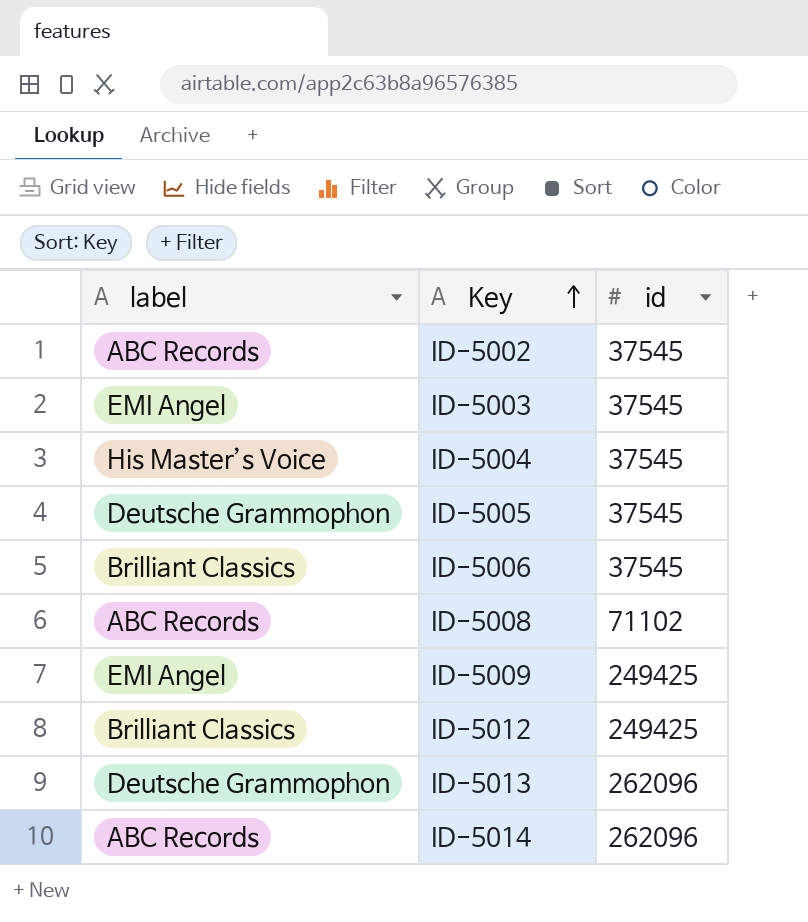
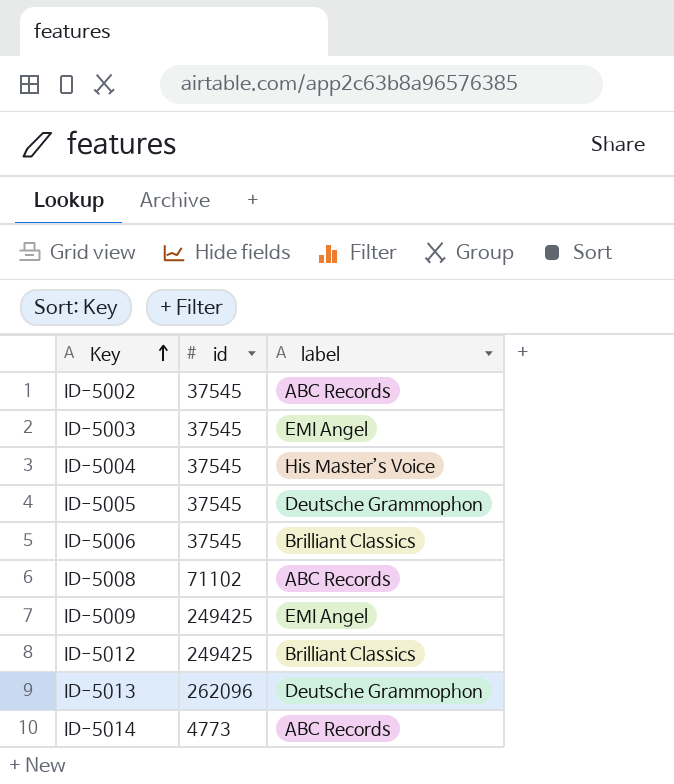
column label | position: 1 -> 3
ID-5014 | id: 262096 -> 4773

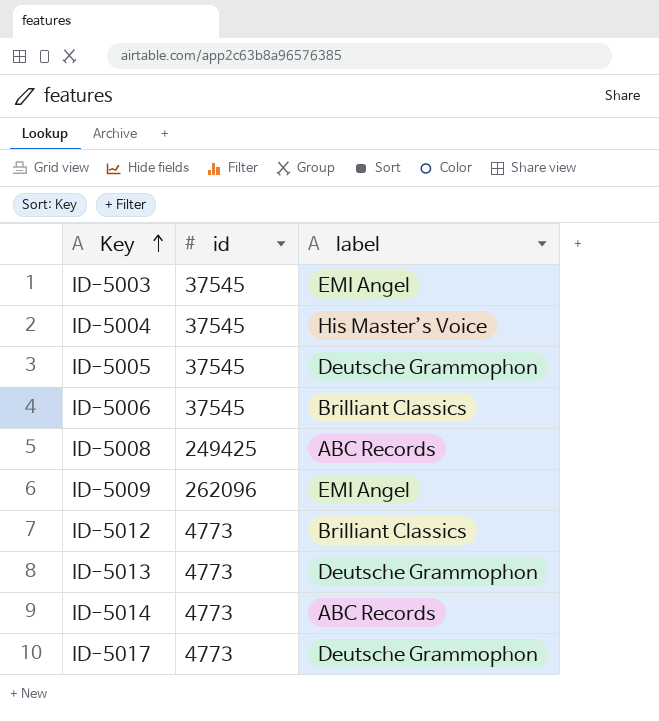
row ID-5002: 37545 | ABC Records -> none
ID-5008 | id: 71102 -> 249425
ID-5009 | id: 249425 -> 262096
ID-5012 | id: 249425 -> 4773
ID-5013 | id: 262096 -> 4773
row ID-5017: none -> 4773 | Deutsche Grammophon

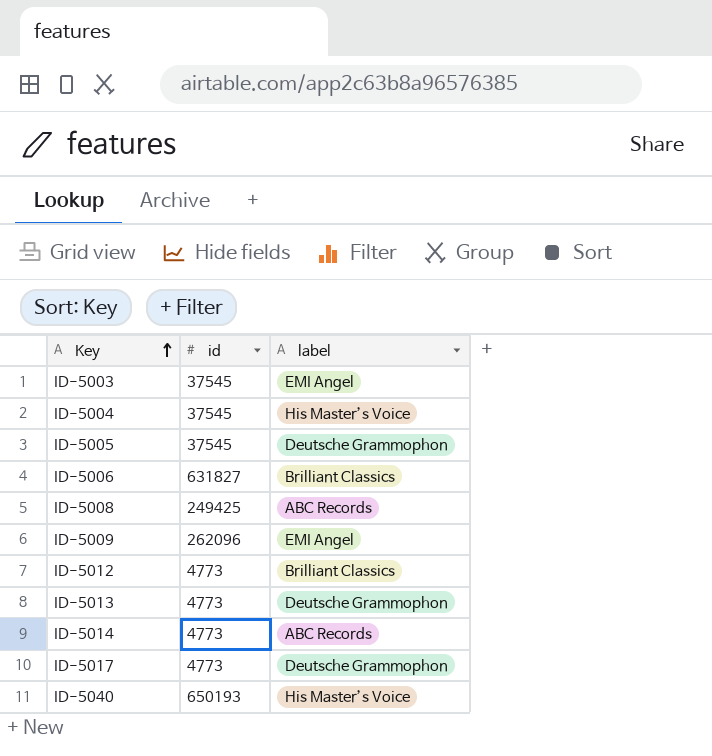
ID-5006 | id: 37545 -> 631827
row ID-5040: none -> 650193 | His Master’s Voice

